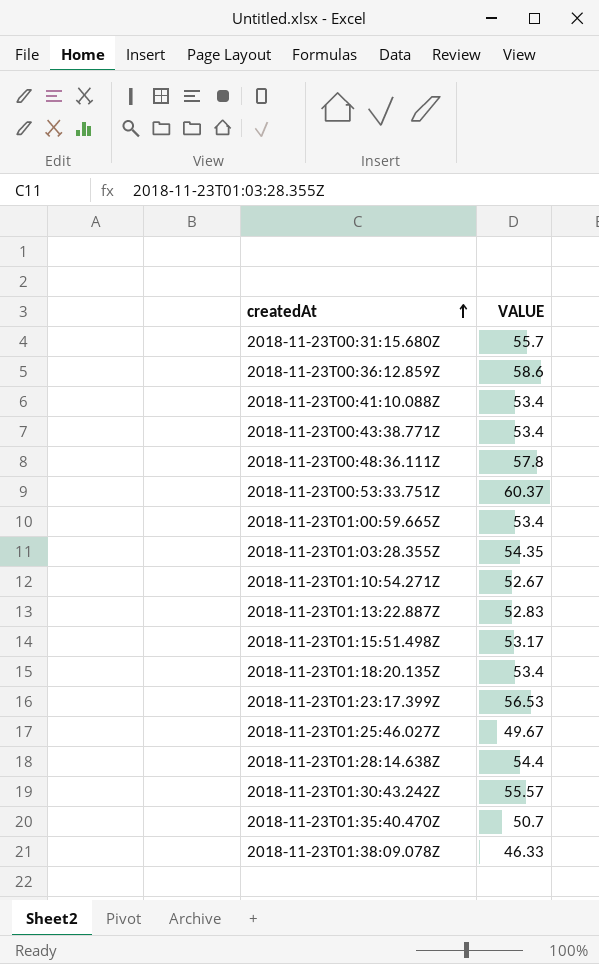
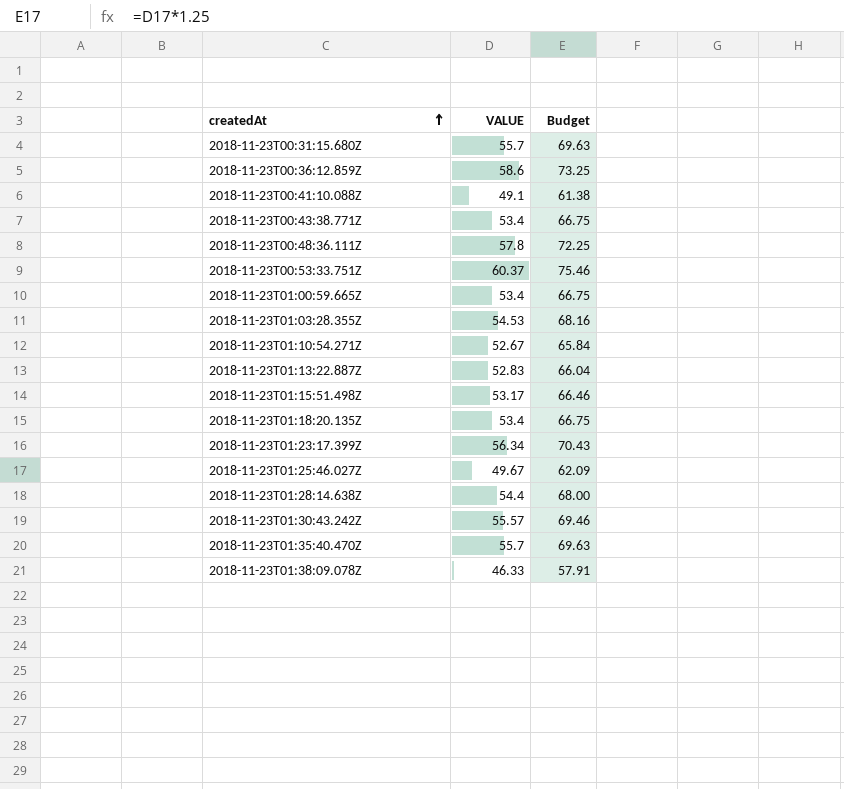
column Budget | formula: none -> [VALUE] * 1.25
2018-11-23T00:41:10.088Z | VALUE: 53.4 -> 49.1
2018-11-23T01:03:28.355Z | VALUE: 54.35 -> 54.53
2018-11-23T01:23:17.399Z | VALUE: 56.53 -> 56.34
2018-11-23T01:35:40.470Z | VALUE: 50.7 -> 55.7

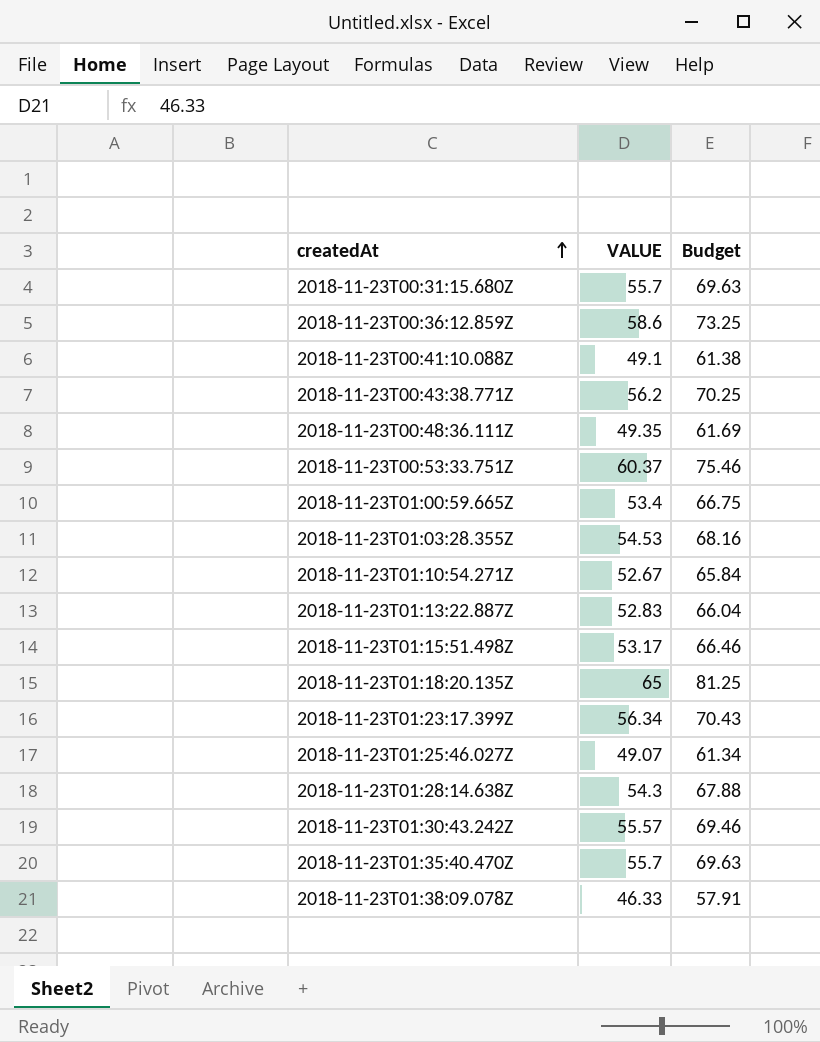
2018-11-23T00:43:38.771Z | VALUE: 53.4 -> 56.2
2018-11-23T00:43:38.771Z | Budget: 66.75 -> 70.25
2018-11-23T00:48:36.111Z | VALUE: 57.8 -> 49.35
2018-11-23T00:48:36.111Z | Budget: 72.25 -> 61.69
2018-11-23T01:18:20.135Z | VALUE: 53.4 -> 65
2018-11-23T01:18:20.135Z | Budget: 66.75 -> 81.25
2018-11-23T01:25:46.027Z | VALUE: 49.67 -> 49.07
2018-11-23T01:25:46.027Z | Budget: 62.09 -> 61.34
2018-11-23T01:28:14.638Z | VALUE: 54.4 -> 54.3
2018-11-23T01:28:14.638Z | Budget: 68.00 -> 67.88

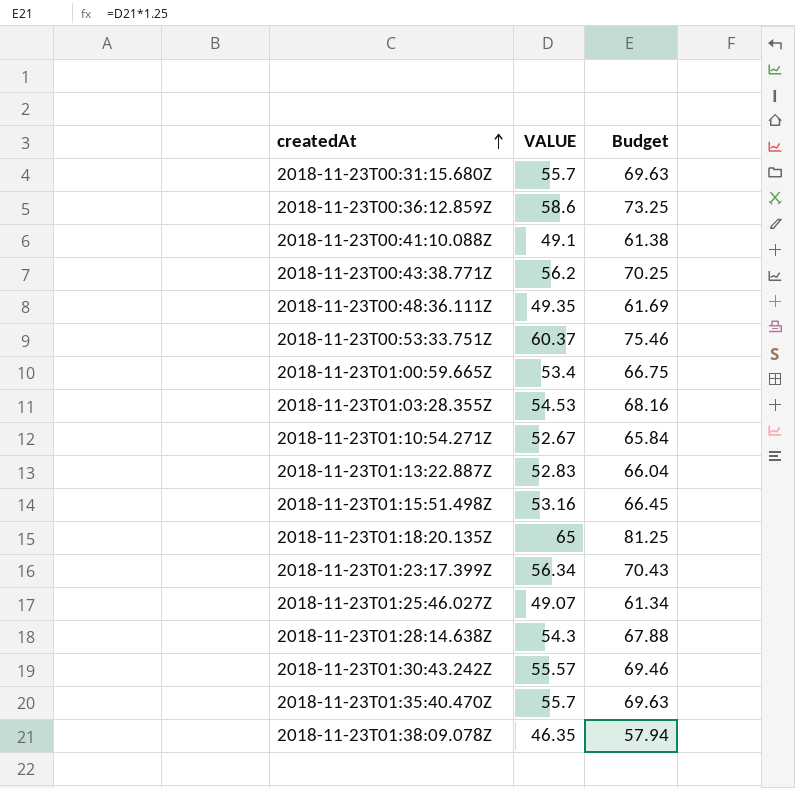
2018-11-23T01:15:51.498Z | VALUE: 53.17 -> 53.16
2018-11-23T01:15:51.498Z | Budget: 66.46 -> 66.45
2018-11-23T01:38:09.078Z | VALUE: 46.33 -> 46.35
2018-11-23T01:38:09.078Z | Budget: 57.91 -> 57.94

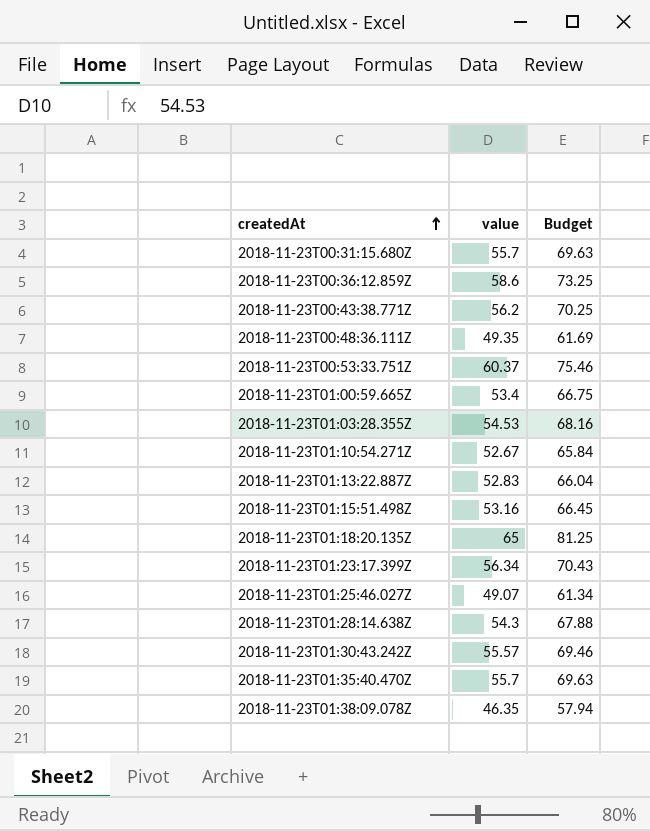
column name: VALUE -> value
row 2018-11-23T00:41:10.088Z: 49.1 | 61.38 -> none

